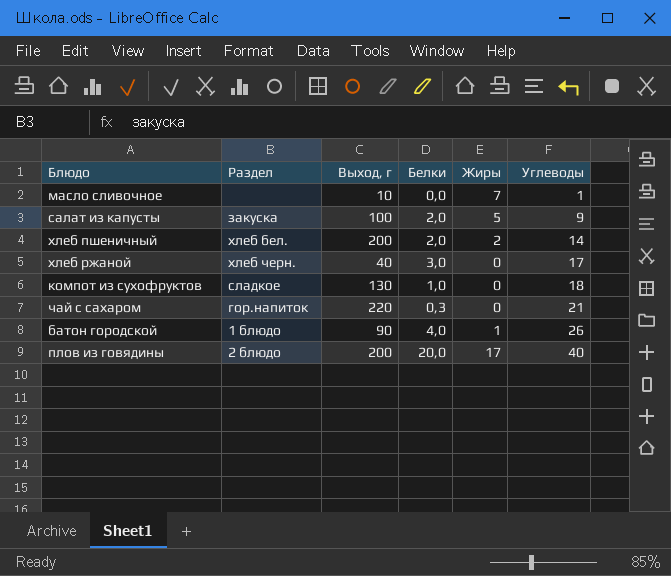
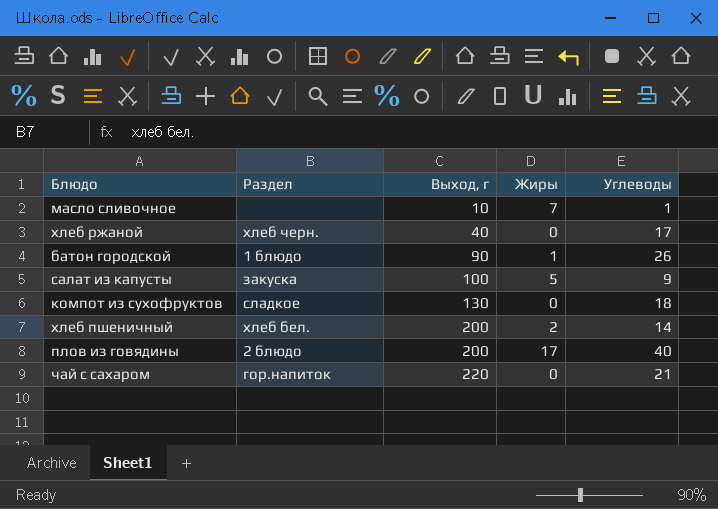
row order: Углеводы ascending -> Выход, г ascending
column Белки | position: 4 -> none

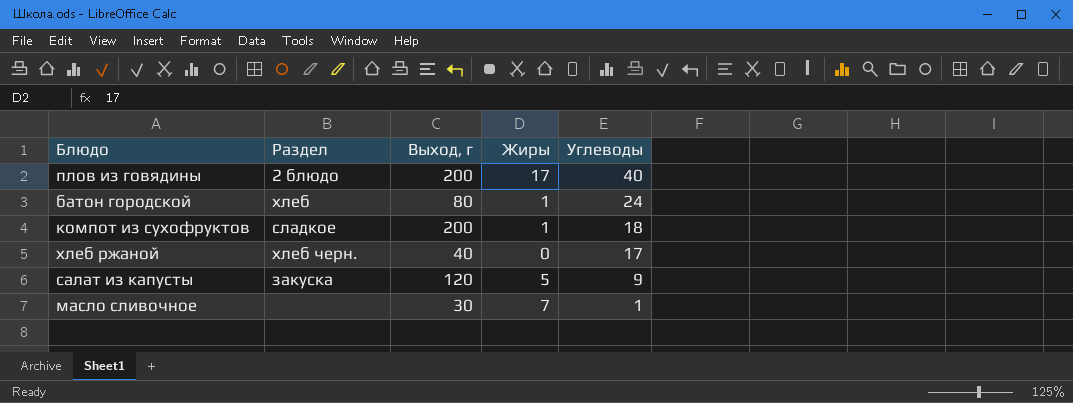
row order: Выход, г ascending -> Углеводы descending
row хлеб пшеничный: хлеб бел. | 200 | 2 | 14 -> none
row чай с сахаром: гор.напиток | 220 | 0 | 21 -> none
батон городской | Раздел: 1 блюдо -> хлеб
батон городской | Выход, г: 90 -> 80
батон городской | Углеводы: 26 -> 24
компот из сухофруктов | Выход, г: 130 -> 200
компот из сухофруктов | Жиры: 0 -> 1
салат из капусты | Выход, г: 100 -> 120
масло сливочное | Выход, г: 10 -> 30

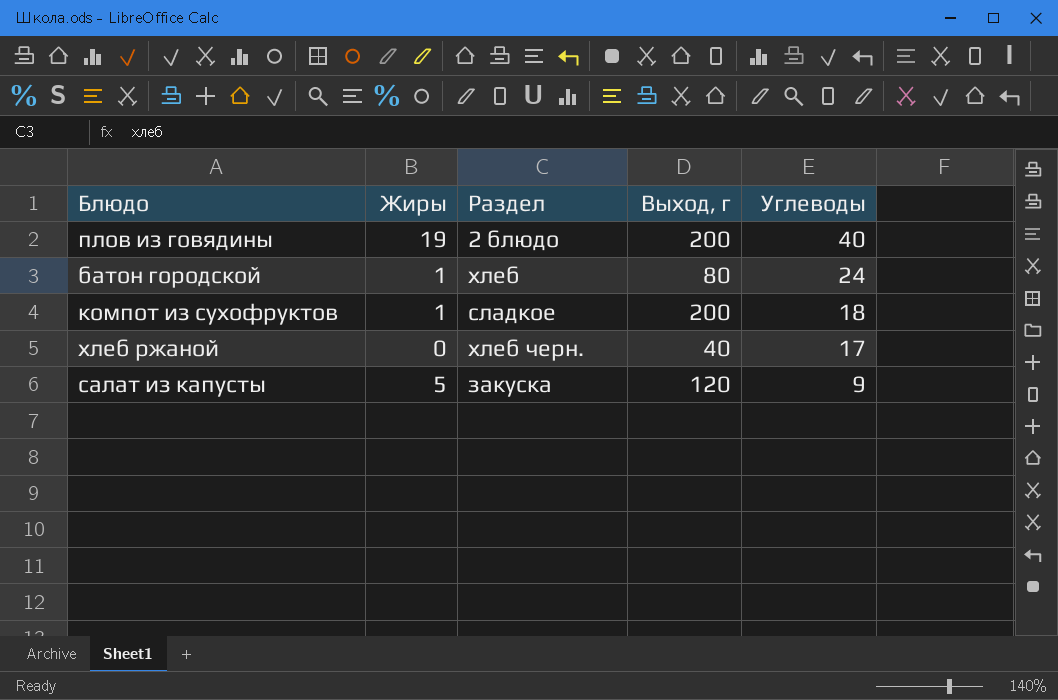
column Жиры | position: 4 -> 2
row масло сливочное: none | 30 | 7 | 1 -> none
плов из говядины | Жиры: 17 -> 19

